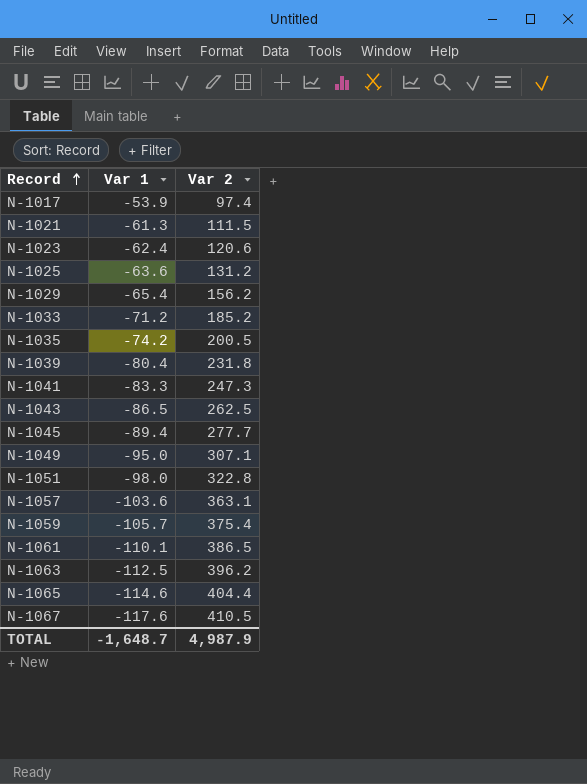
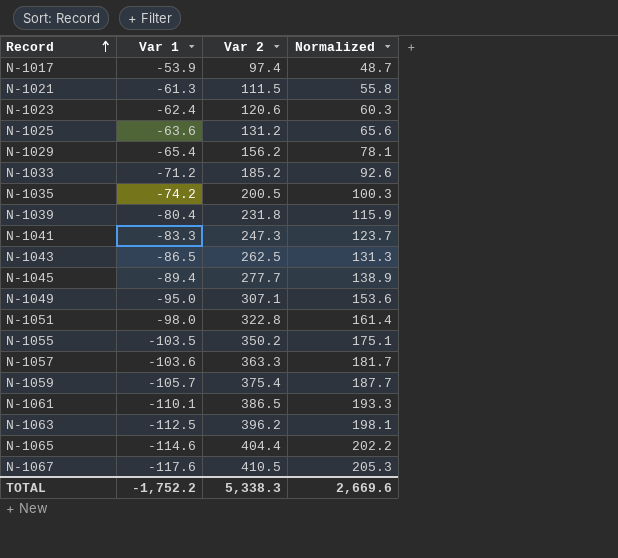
column Normalized | formula: none -> [Var 2] * 0.5
row N-1055: none -> -103.5 | 350.2 | 175.1
N-1057 | Var 2: 363.1 -> 363.3
TOTAL | Var 1: -1,648.7 -> -1,752.2
TOTAL | Var 2: 4,987.9 -> 5,338.3

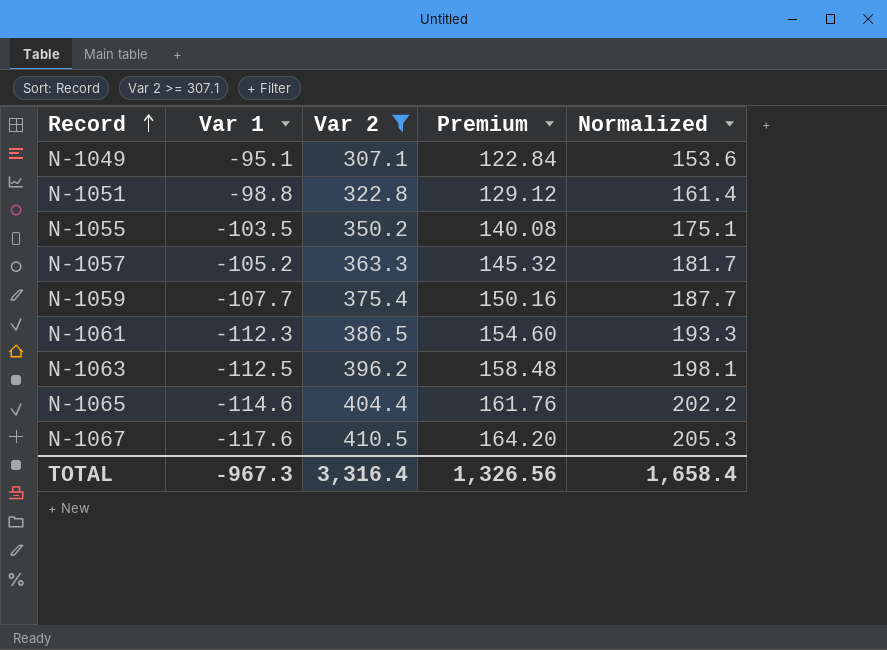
filter: none -> Var 2 >= 307.1
column Premium | formula: none -> [Var 2] * 0.4
N-1049 | Var 1: -95.0 -> -95.1
N-1051 | Var 1: -98.0 -> -98.8
N-1057 | Var 1: -103.6 -> -105.2
N-1059 | Var 1: -105.7 -> -107.7
N-1061 | Var 1: -110.1 -> -112.3
TOTAL | Var 1: -1,752.2 -> -967.3
TOTAL | Var 2: 5,338.3 -> 3,316.4
TOTAL | Normalized: 2,669.6 -> 1,658.4

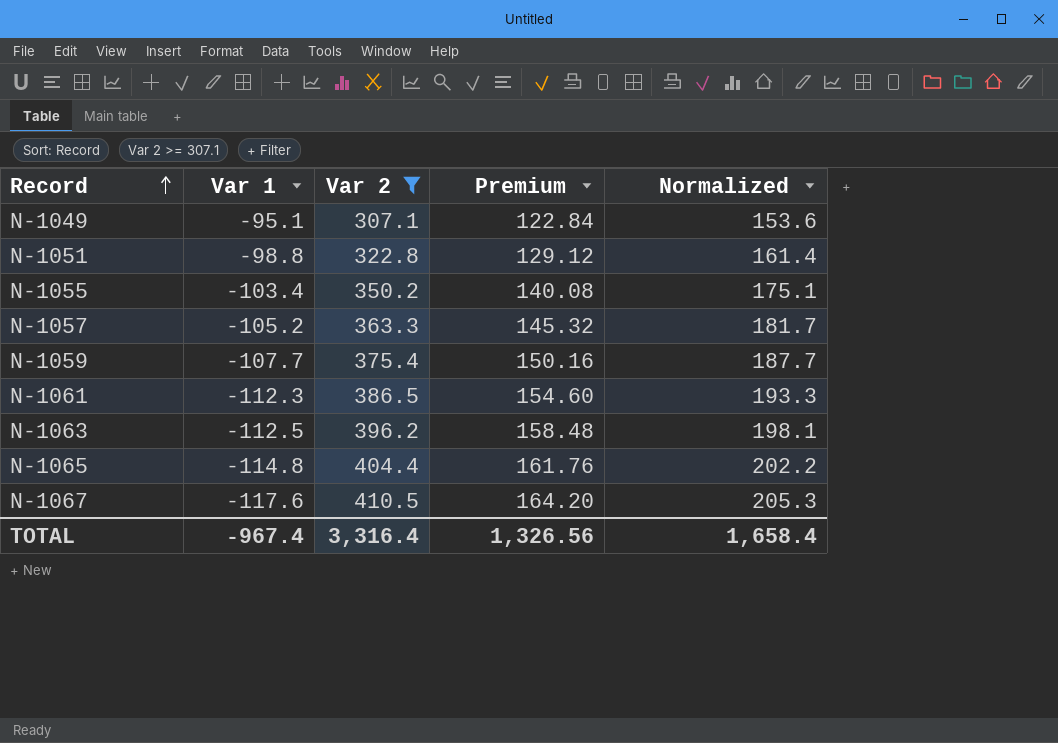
N-1055 | Var 1: -103.5 -> -103.4
N-1065 | Var 1: -114.6 -> -114.8
TOTAL | Var 1: -967.3 -> -967.4

